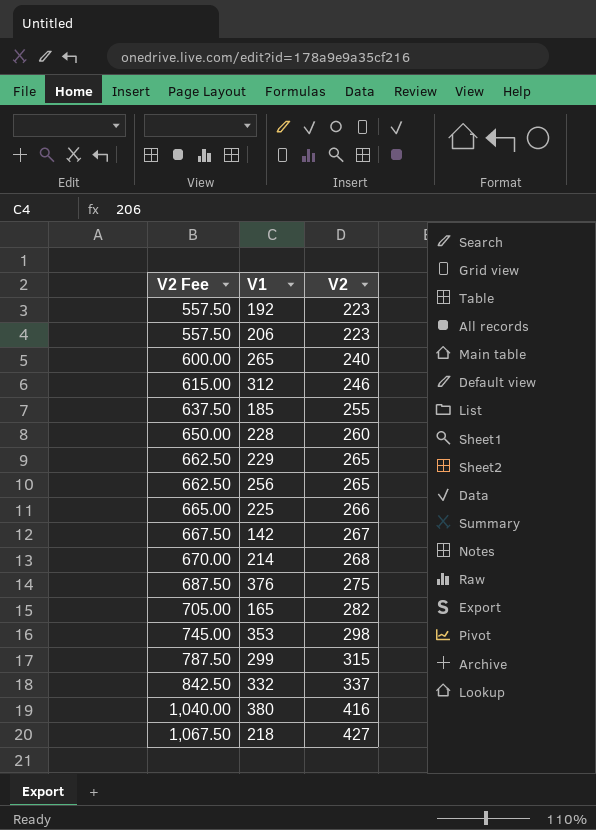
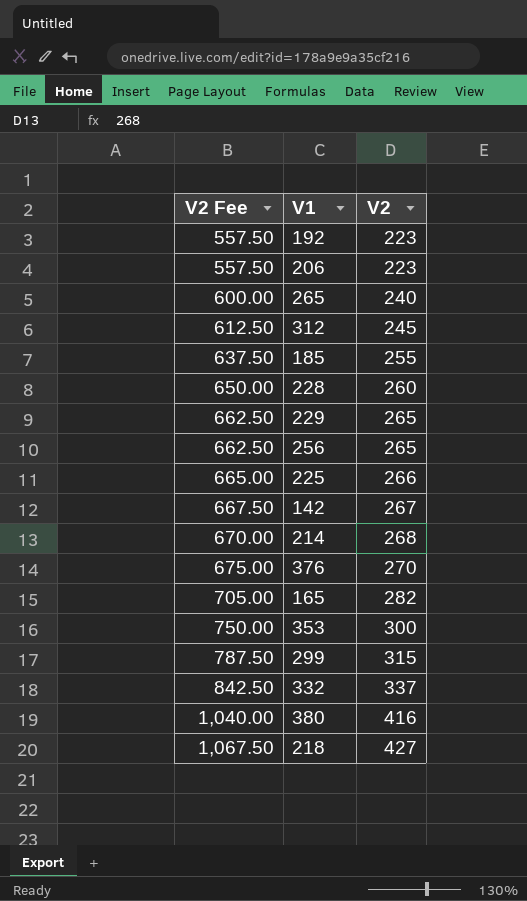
312 | V2 Fee: 615.00 -> 612.50
312 | V2: 246 -> 245
376 | V2 Fee: 687.50 -> 675.00
376 | V2: 275 -> 270
353 | V2 Fee: 745.00 -> 750.00
353 | V2: 298 -> 300

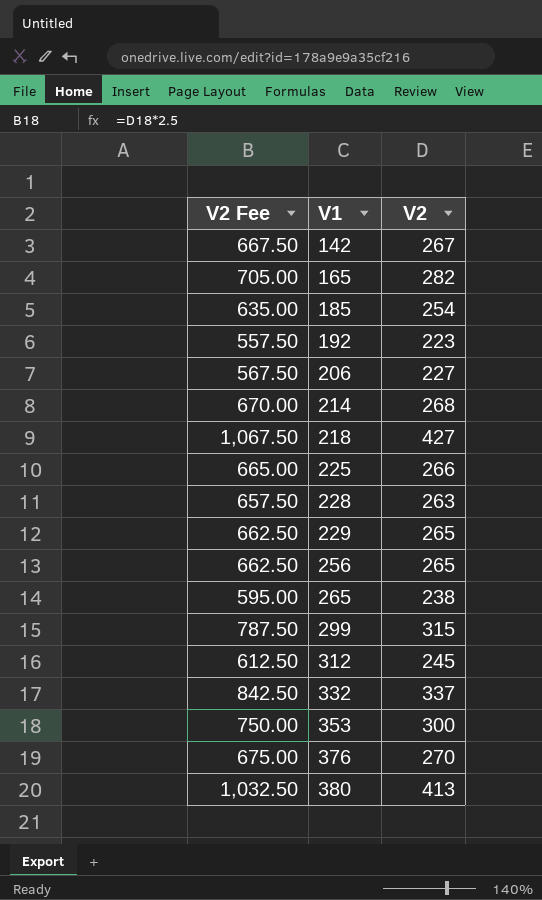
row order: V2 Fee ascending -> V1 ascending
185 | V2 Fee: 637.50 -> 635.00
185 | V2: 255 -> 254
206 | V2 Fee: 557.50 -> 567.50
206 | V2: 223 -> 227
228 | V2 Fee: 650.00 -> 657.50
228 | V2: 260 -> 263
265 | V2 Fee: 600.00 -> 595.00
265 | V2: 240 -> 238
380 | V2 Fee: 1,040.00 -> 1,032.50
380 | V2: 416 -> 413

